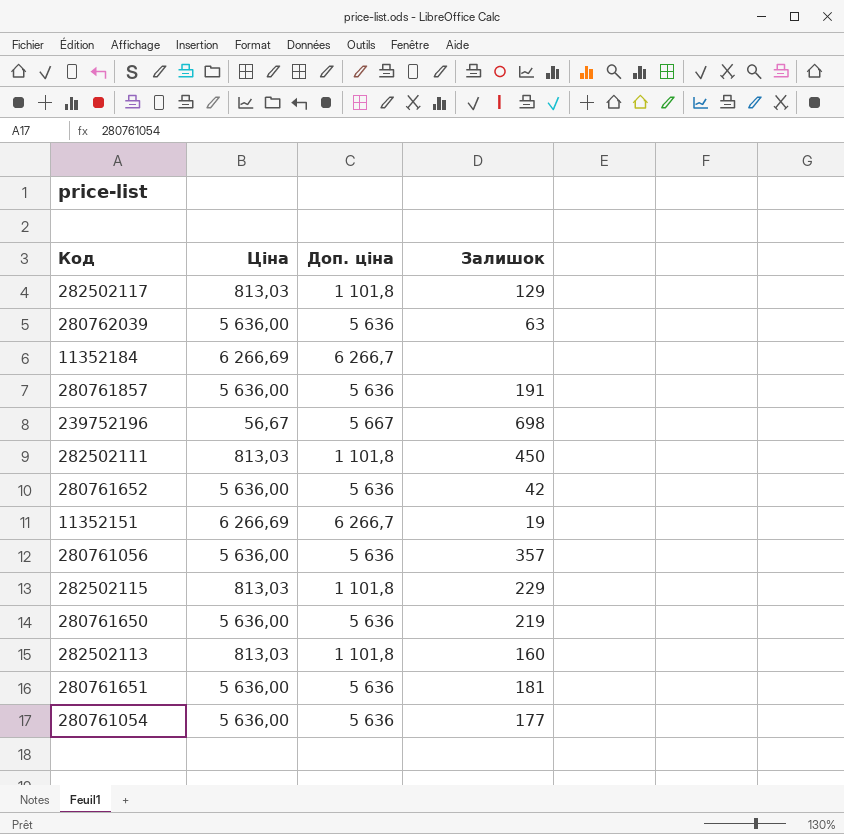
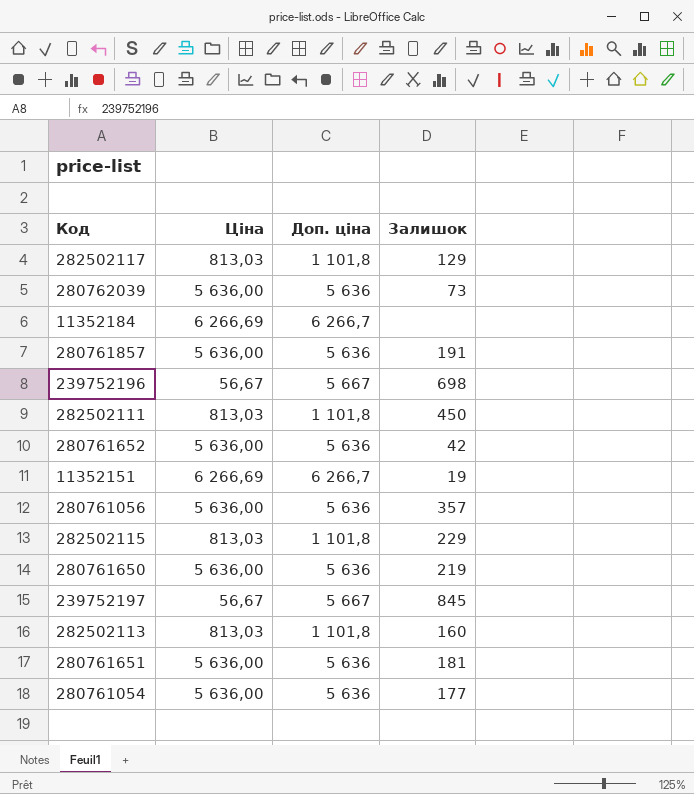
280762039 | Залишок: 63 -> 73
row 239752197: none -> 56,67 | 5 667 | 845

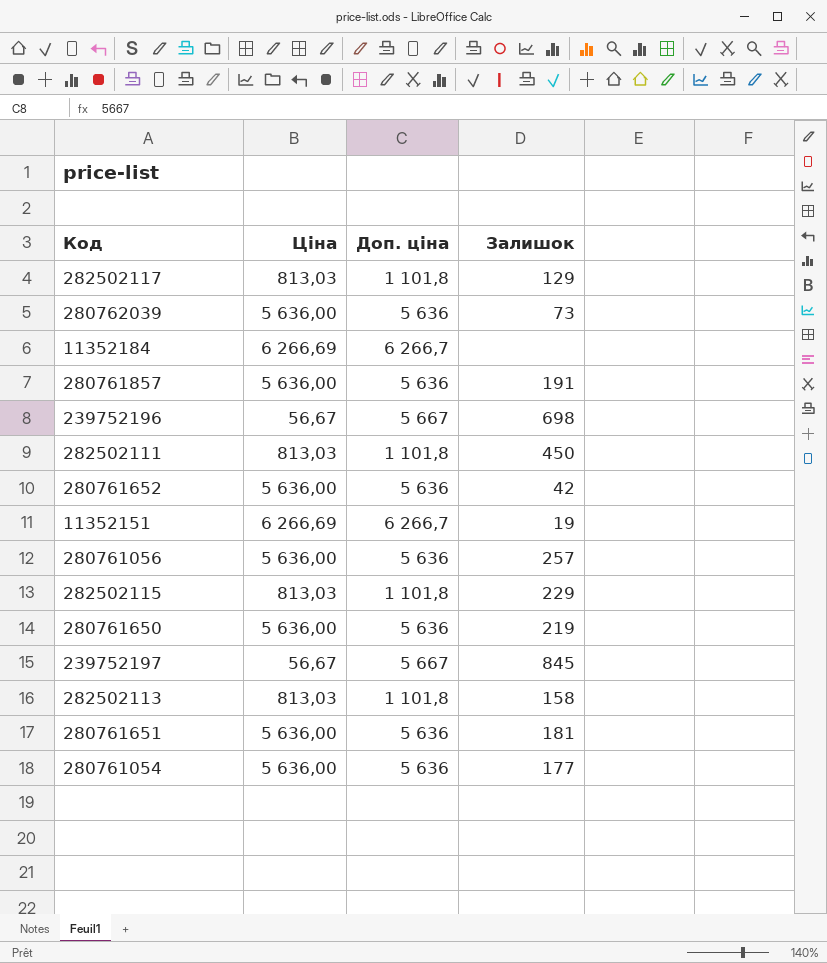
280761056 | Залишок: 357 -> 257
282502113 | Залишок: 160 -> 158

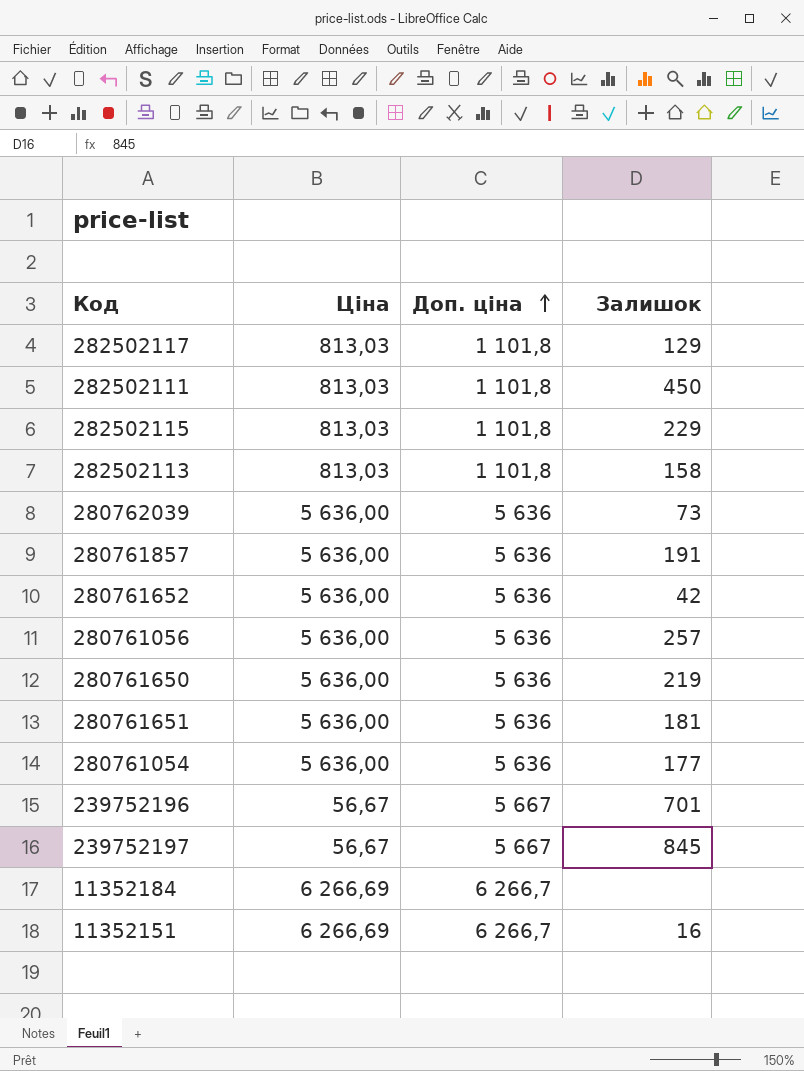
row order: none -> Доп. ціна ascending
239752196 | Залишок: 698 -> 701
11352151 | Залишок: 19 -> 16

